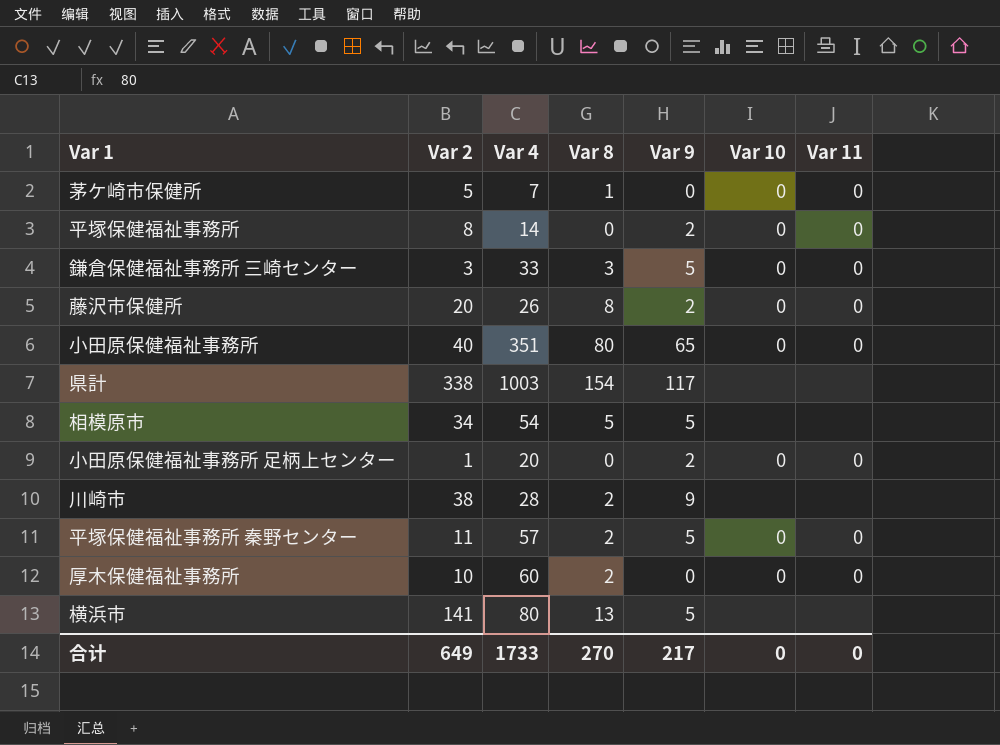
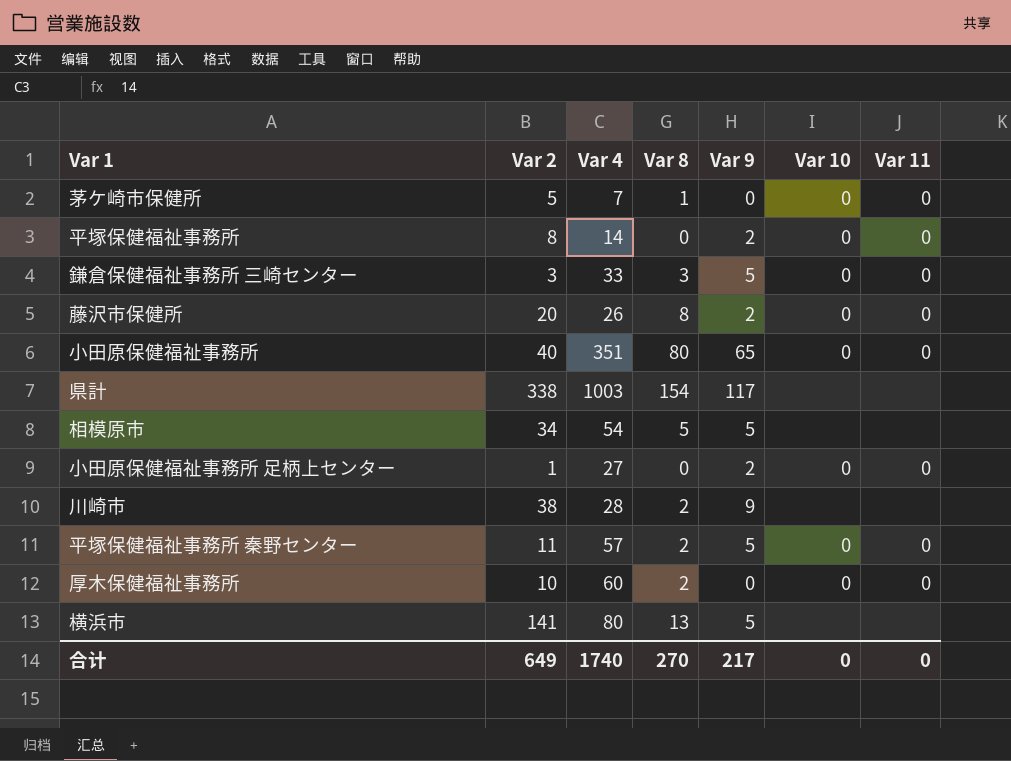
小田原保健福祉事務所 足柄上センター | Var 4: 20 -> 27
合计 | Var 4: 1733 -> 1740

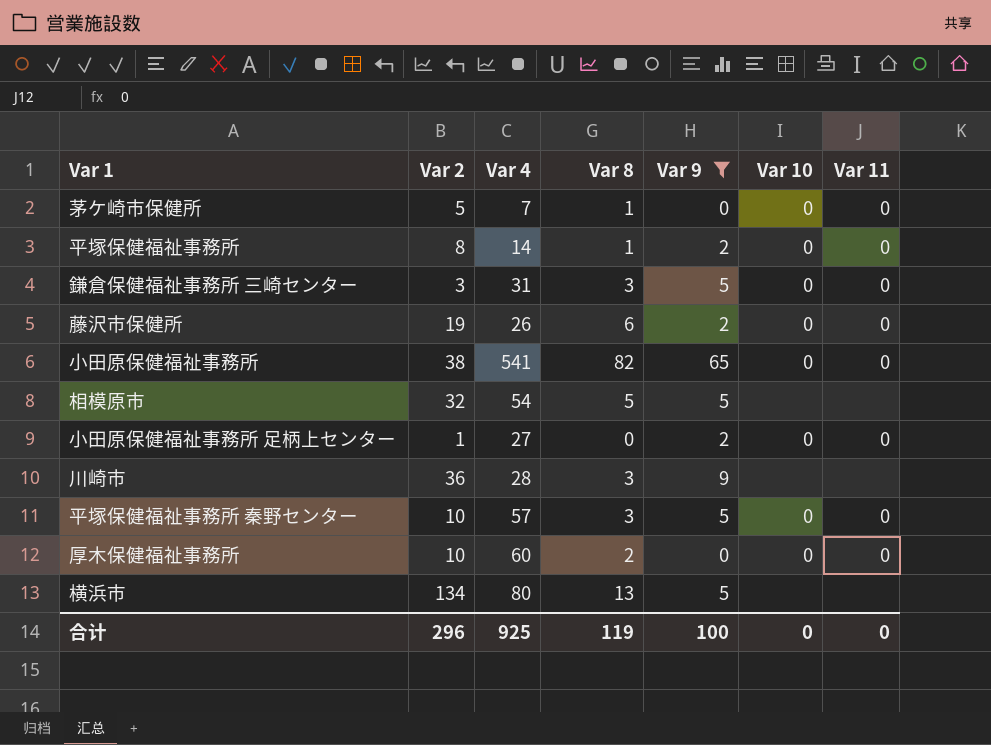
filter: none -> Var 9 != 117
平塚保健福祉事務所 | Var 8: 0 -> 1
鎌倉保健福祉事務所 三崎センター | Var 4: 33 -> 31
藤沢市保健所 | Var 2: 20 -> 19
藤沢市保健所 | Var 8: 8 -> 6
小田原保健福祉事務所 | Var 2: 40 -> 38
小田原保健福祉事務所 | Var 4: 351 -> 541
小田原保健福祉事務所 | Var 8: 80 -> 82
相模原市 | Var 2: 34 -> 32
川崎市 | Var 2: 38 -> 36
川崎市 | Var 8: 2 -> 3
平塚保健福祉事務所 秦野センター | Var 2: 11 -> 10
平塚保健福祉事務所 秦野センター | Var 8: 2 -> 3
横浜市 | Var 2: 141 -> 134
合计 | Var 2: 649 -> 296
合计 | Var 4: 1740 -> 925
合计 | Var 8: 270 -> 119
合计 | Var 9: 217 -> 100

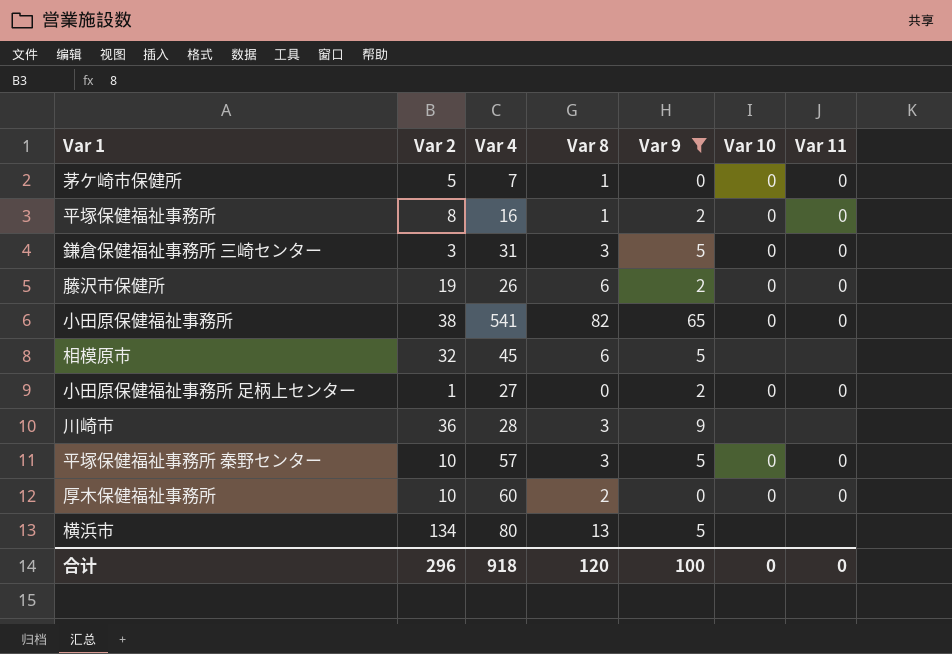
平塚保健福祉事務所 | Var 4: 14 -> 16
相模原市 | Var 4: 54 -> 45
相模原市 | Var 8: 5 -> 6
合计 | Var 4: 925 -> 918
合计 | Var 8: 119 -> 120

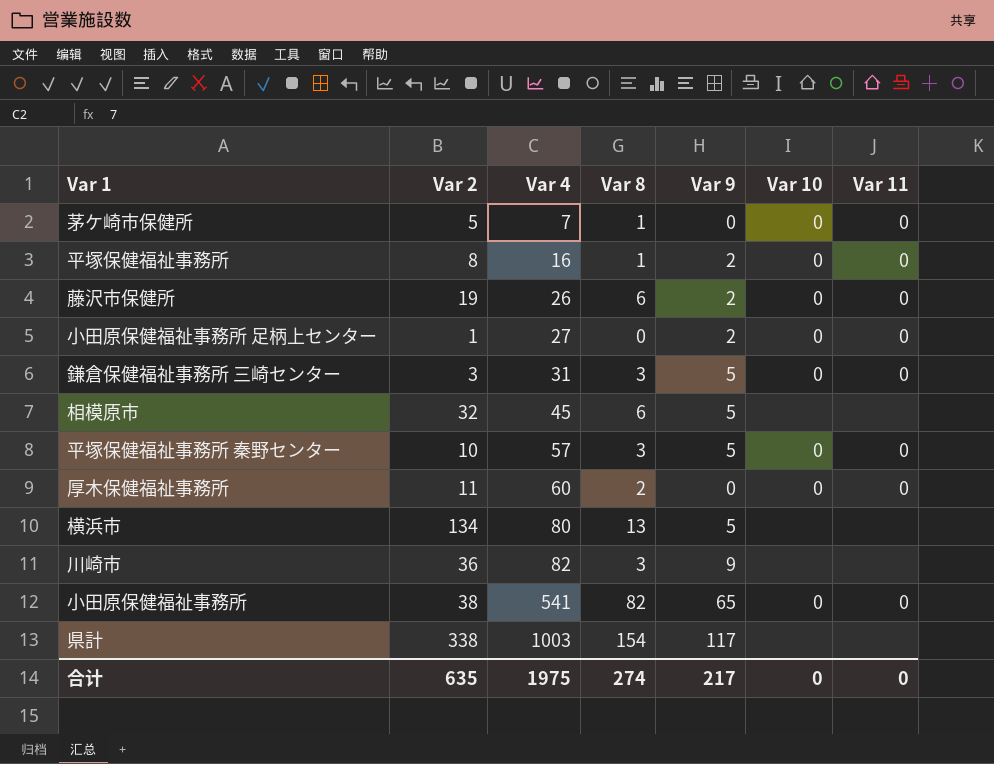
filter: Var 9 != 117 -> none
row order: none -> Var 4 ascending
厚木保健福祉事務所 | Var 2: 10 -> 11
川崎市 | Var 4: 28 -> 82
合计 | Var 2: 296 -> 635
合计 | Var 4: 918 -> 1975
合计 | Var 8: 120 -> 274
合计 | Var 9: 100 -> 217

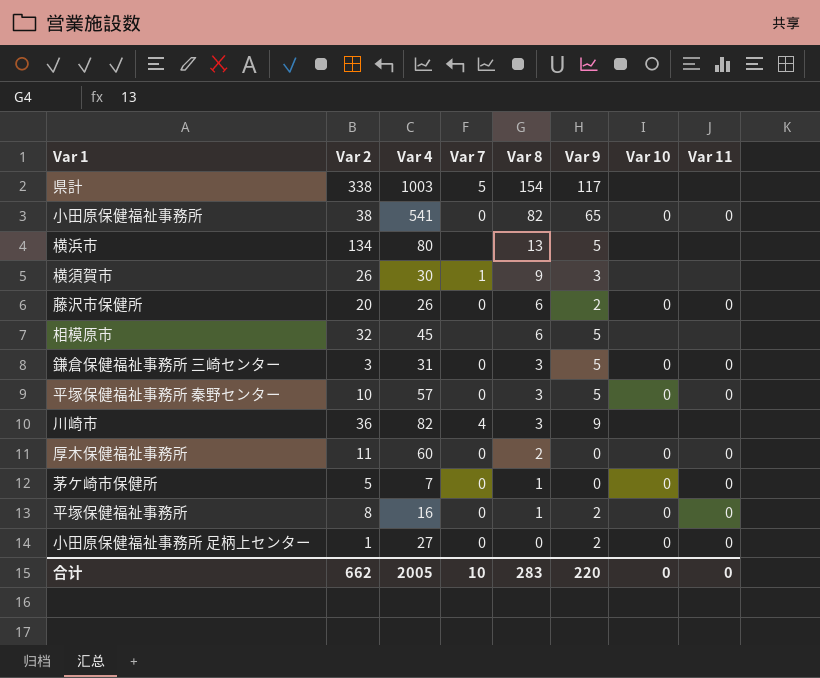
row order: Var 4 ascending -> Var 8 descending
column Var 7 | position: none -> 4
row 横須賀市: none -> 26 | 30 | 1 | 9 | 3 | none | none
藤沢市保健所 | Var 2: 19 -> 20
合计 | Var 2: 635 -> 662
合计 | Var 4: 1975 -> 2005
合计 | Var 8: 274 -> 283
合计 | Var 9: 217 -> 220

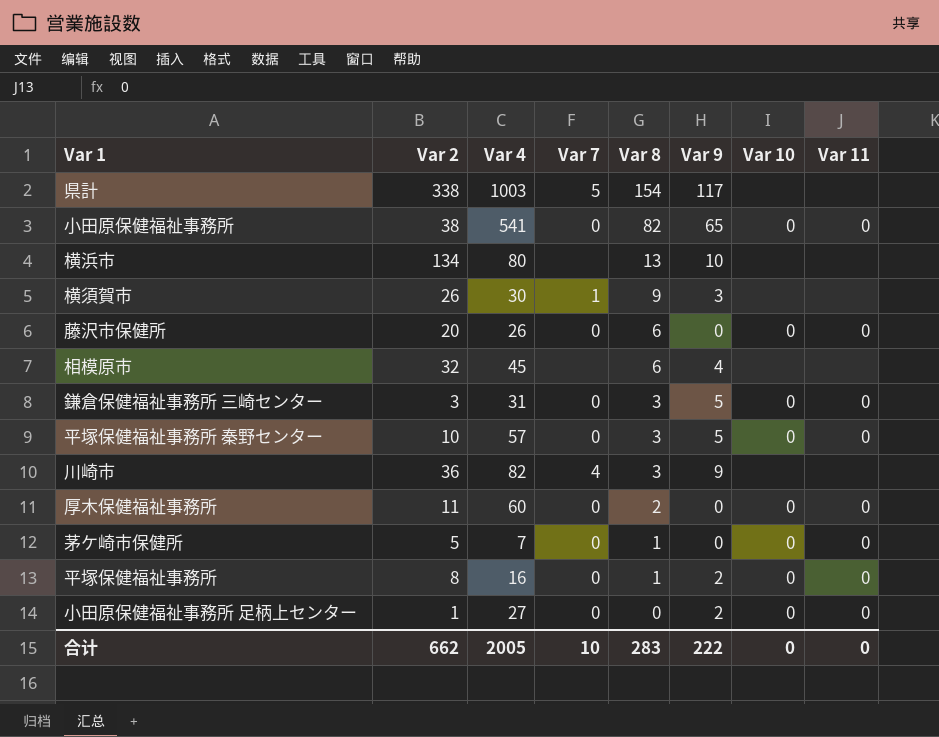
横浜市 | Var 9: 5 -> 10
藤沢市保健所 | Var 9: 2 -> 0
相模原市 | Var 9: 5 -> 4
合计 | Var 9: 220 -> 222

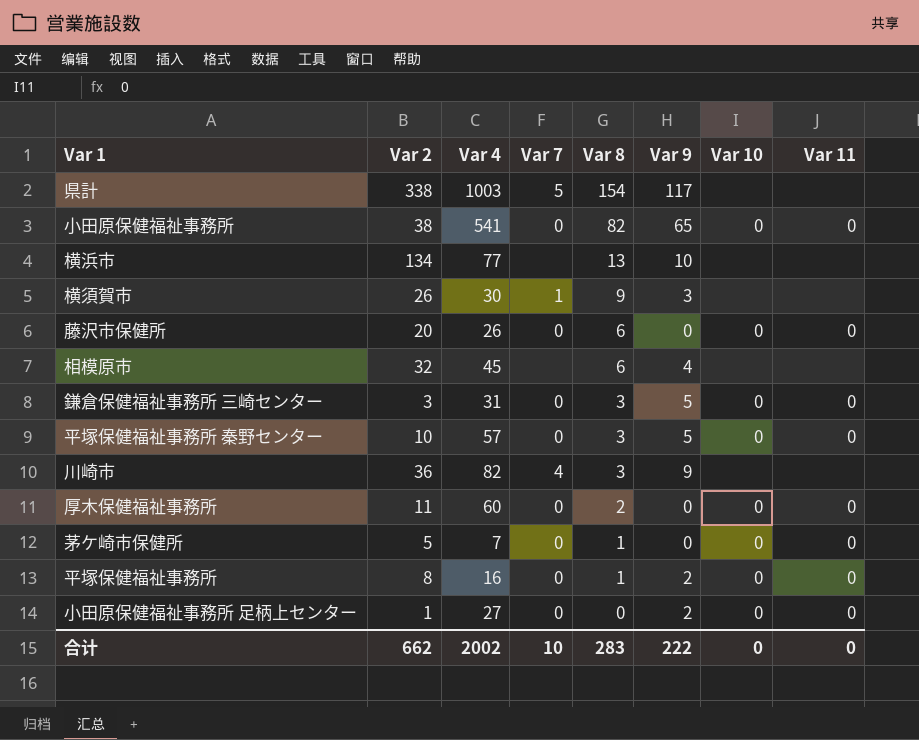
横浜市 | Var 4: 80 -> 77
合计 | Var 4: 2005 -> 2002

